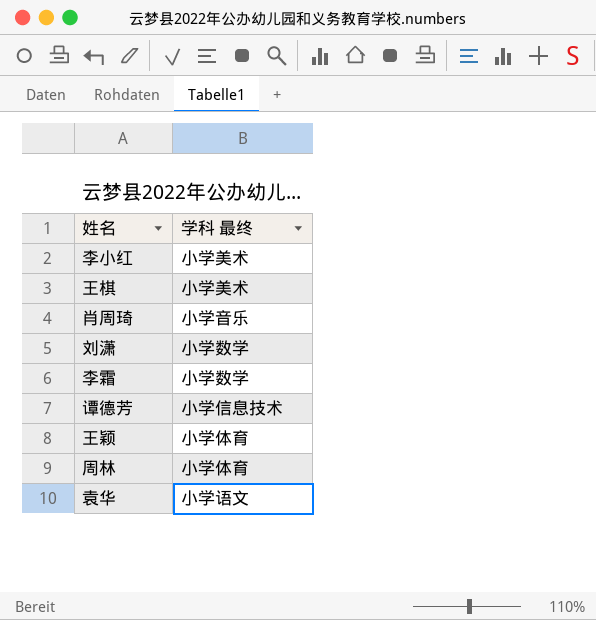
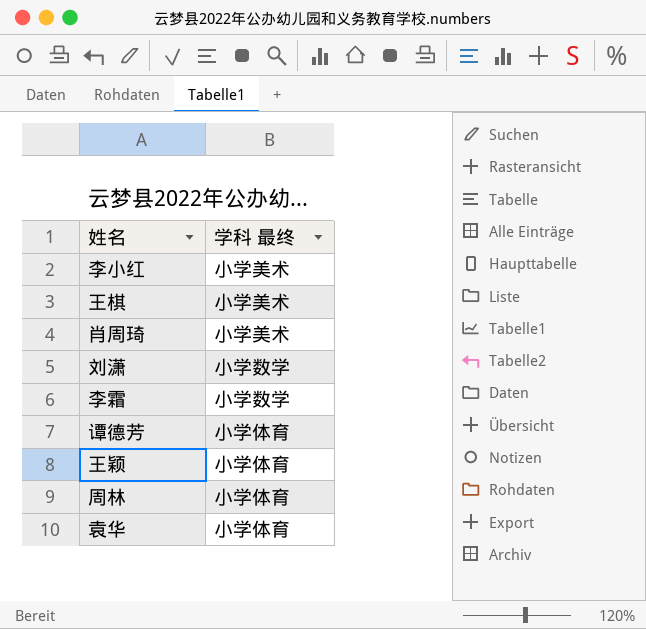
肖周琦 | 学科 最终: 小学音乐 -> 小学美术
谭德芳 | 学科 最终: 小学信息技术 -> 小学体育
袁华 | 学科 最终: 小学语文 -> 小学体育

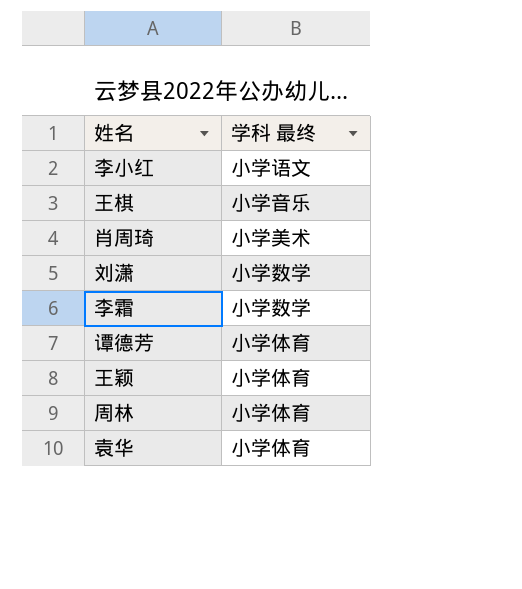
李小红 | 学科 最终: 小学美术 -> 小学语文
王棋 | 学科 最终: 小学美术 -> 小学音乐

